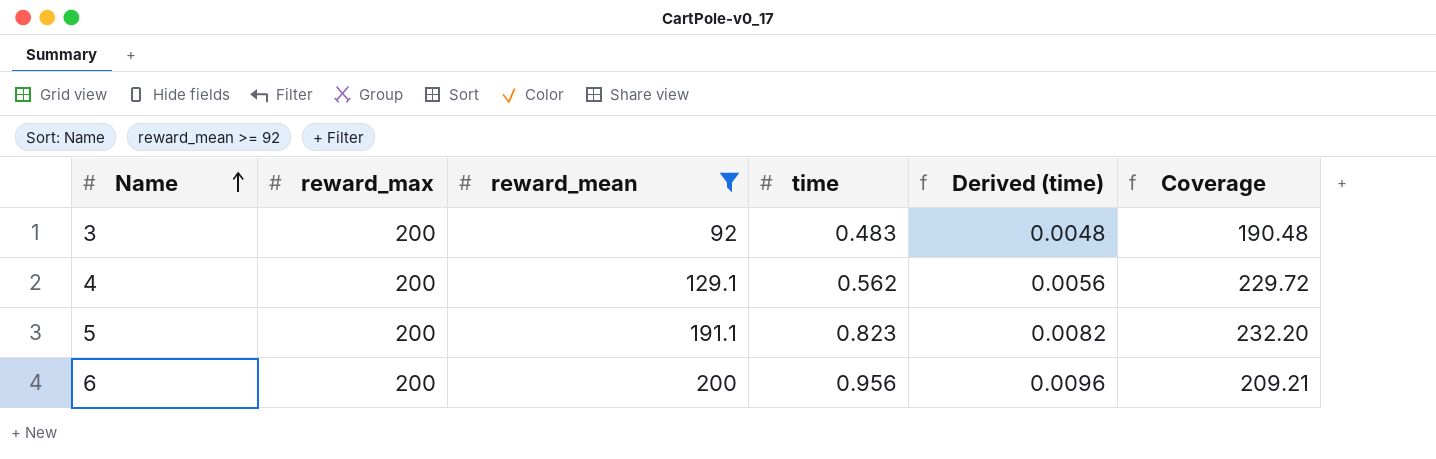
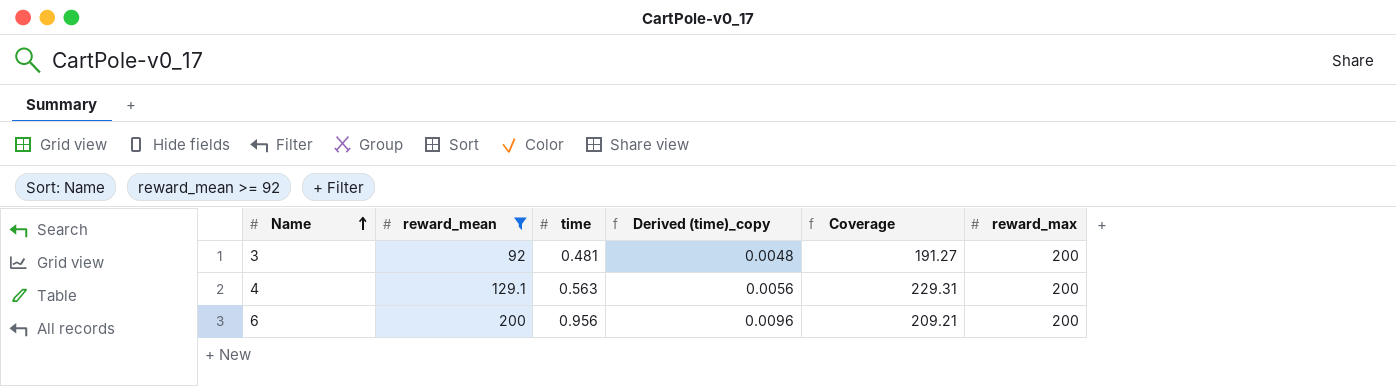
column name: Derived (time) -> Derived (time)_copy
column reward_max | position: 2 -> 6
row 5: 200 | 191.1 | 0.823 | 0.0082 | 232.20 -> none
3 | time: 0.483 -> 0.481
3 | Coverage: 190.48 -> 191.27
4 | time: 0.562 -> 0.563
4 | Coverage: 229.72 -> 229.31

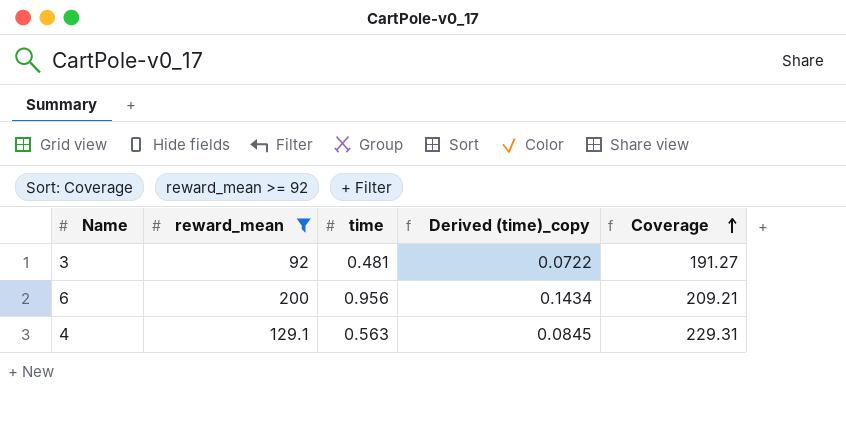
row order: Name ascending -> Coverage ascending
column reward_max | position: 6 -> none
column Derived (time)_copy | formula: [time] * 0.01 -> [time] * 0.15

